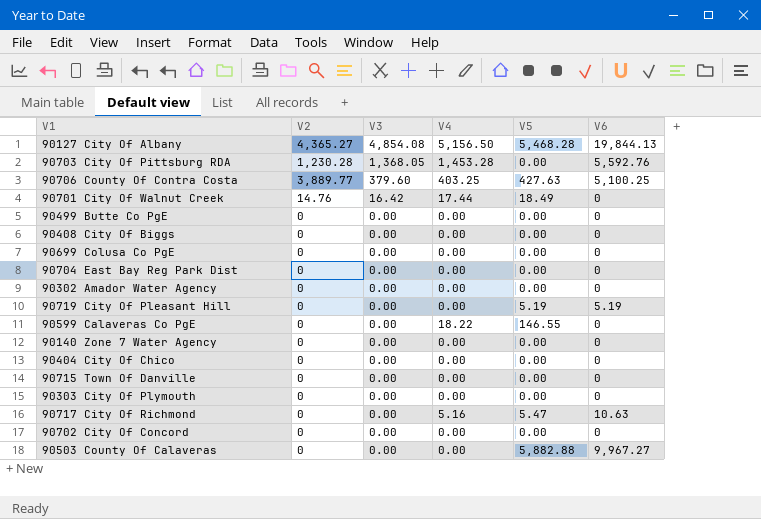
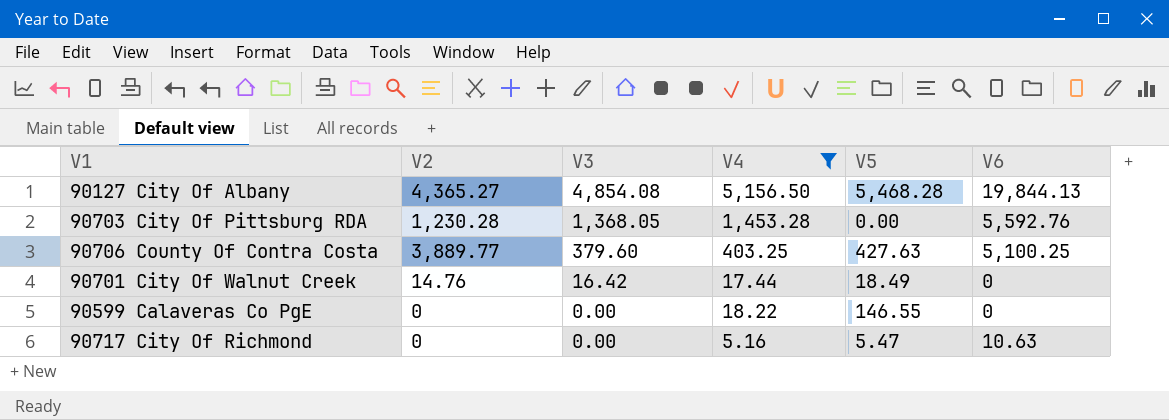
filter: none -> V4 != 0.00

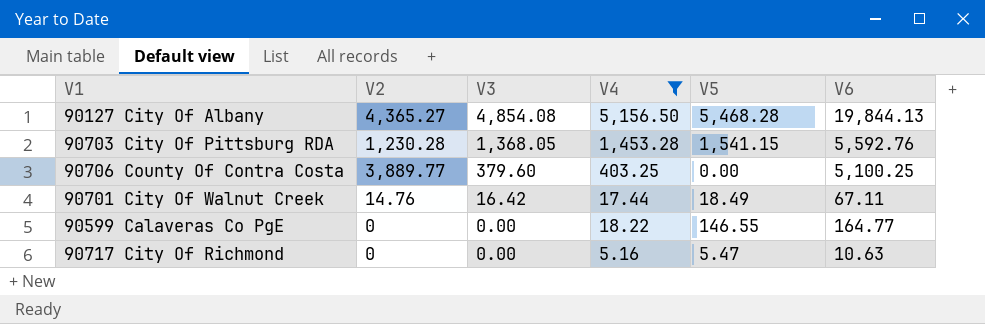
90703 City Of Pittsburg RDA | V5: 0.00 -> 1,541.15
90706 County Of Contra Costa | V5: 427.63 -> 0.00
90701 City Of Walnut Creek | V6: 0 -> 67.11
90599 Calaveras Co PgE | V6: 0 -> 164.77

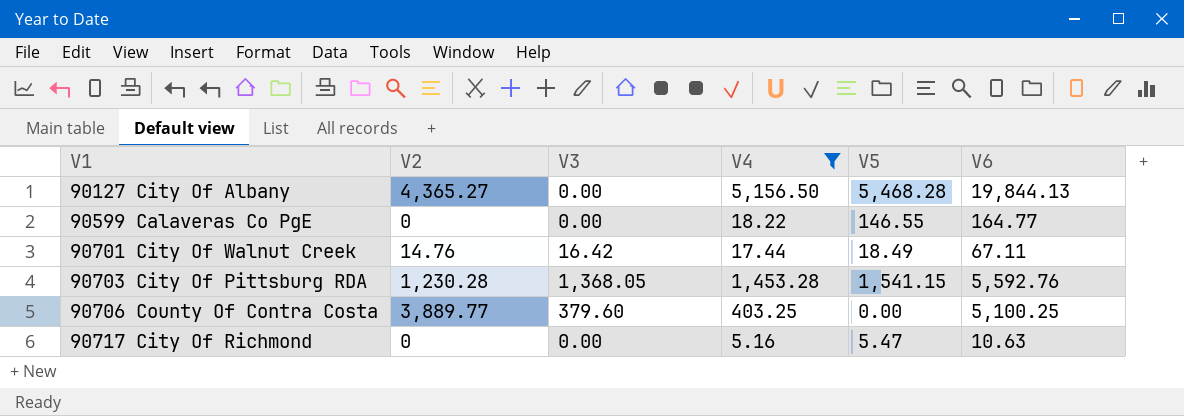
row order: V3 descending -> V1 ascending
90127 City Of Albany | V3: 4,854.08 -> 0.00

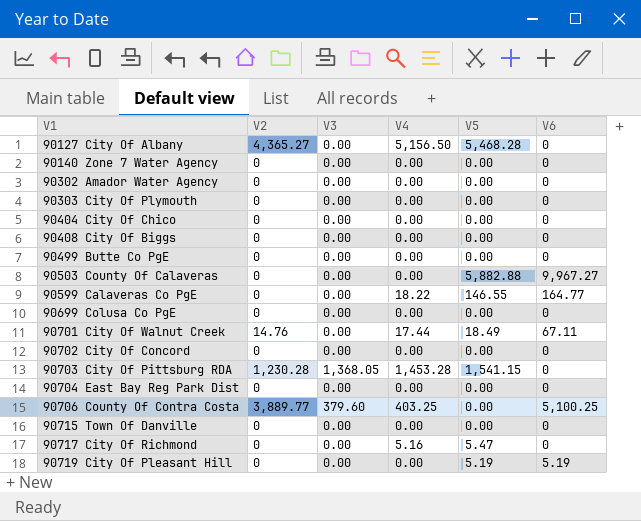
filter: V4 != 0.00 -> none
90127 City Of Albany | V6: 19,844.13 -> 0
90701 City Of Walnut Creek | V3: 16.42 -> 0.00
90703 City Of Pittsburg RDA | V6: 5,592.76 -> 0
90717 City Of Richmond | V6: 10.63 -> 0

